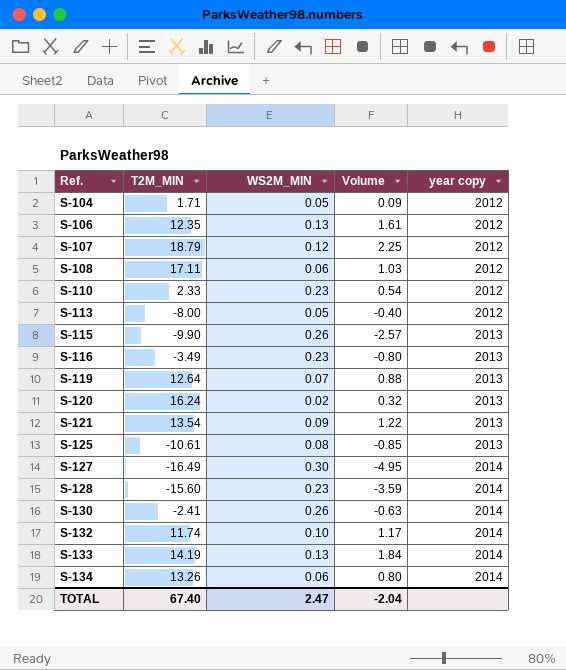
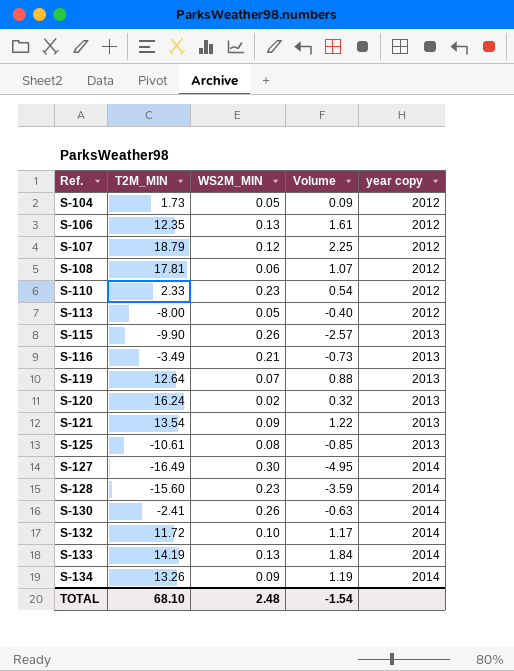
S-104 | T2M_MIN: 1.71 -> 1.73
S-108 | T2M_MIN: 17.11 -> 17.81
S-108 | Volume: 1.03 -> 1.07
S-116 | WS2M_MIN: 0.23 -> 0.21
S-116 | Volume: -0.80 -> -0.73
S-132 | T2M_MIN: 11.74 -> 11.72
S-134 | WS2M_MIN: 0.06 -> 0.09
S-134 | Volume: 0.80 -> 1.19
TOTAL | T2M_MIN: 67.40 -> 68.10
TOTAL | WS2M_MIN: 2.47 -> 2.48
TOTAL | Volume: -2.04 -> -1.54

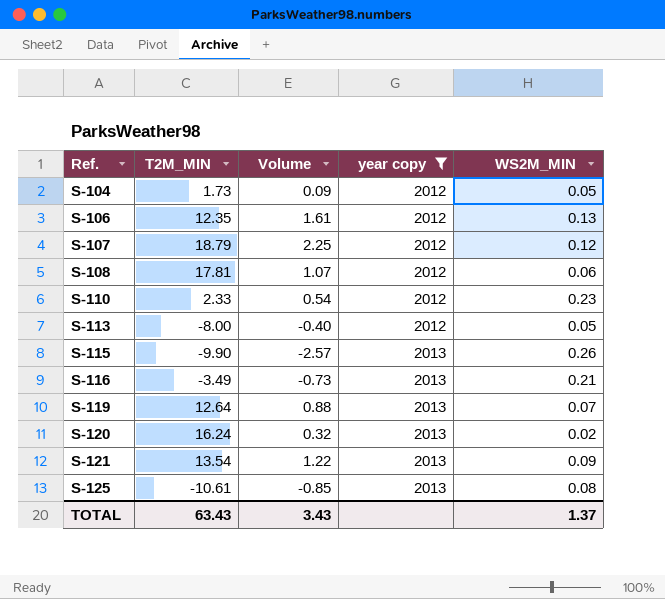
filter: none -> year copy != 2014
column WS2M_MIN | position: 3 -> 5
TOTAL | T2M_MIN: 68.10 -> 63.43
TOTAL | Volume: -1.54 -> 3.43
TOTAL | WS2M_MIN: 2.48 -> 1.37

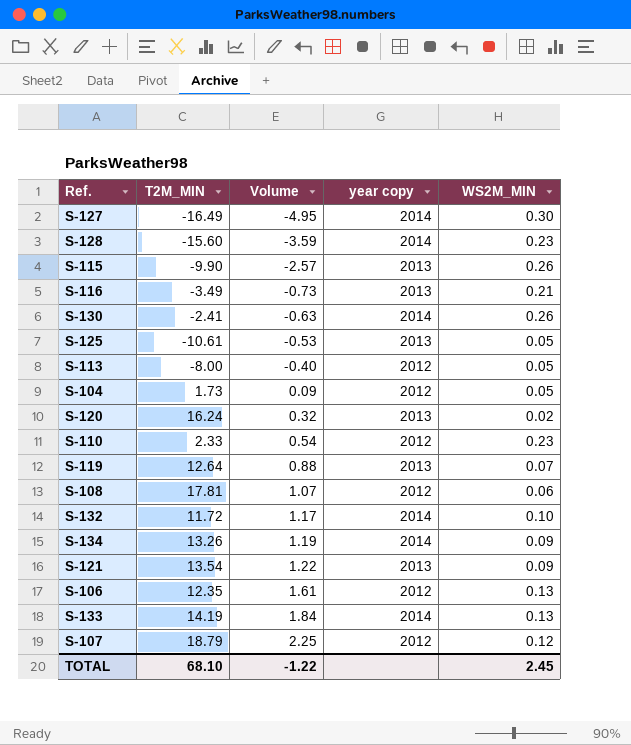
filter: year copy != 2014 -> none
row order: Ref. ascending -> Volume ascending
S-125 | Volume: -0.85 -> -0.53
S-125 | WS2M_MIN: 0.08 -> 0.05
TOTAL | T2M_MIN: 63.43 -> 68.10
TOTAL | Volume: 3.43 -> -1.22
TOTAL | WS2M_MIN: 1.37 -> 2.45

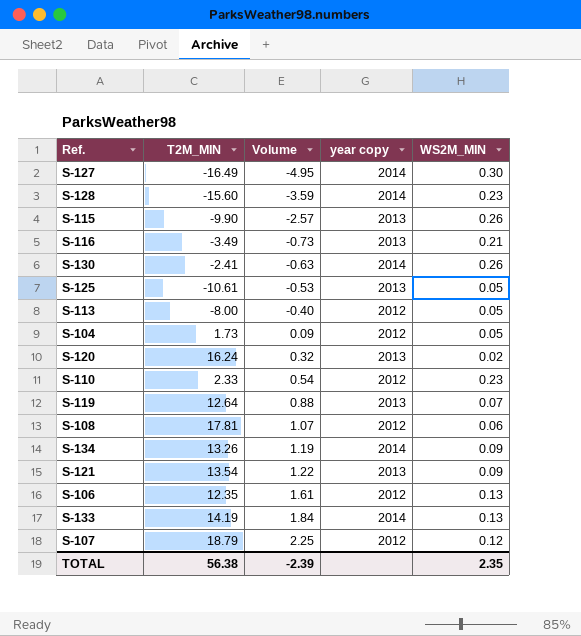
row S-132: 11.72 | 1.17 | 2014 | 0.10 -> none
TOTAL | T2M_MIN: 68.10 -> 56.38
TOTAL | Volume: -1.22 -> -2.39
TOTAL | WS2M_MIN: 2.45 -> 2.35

